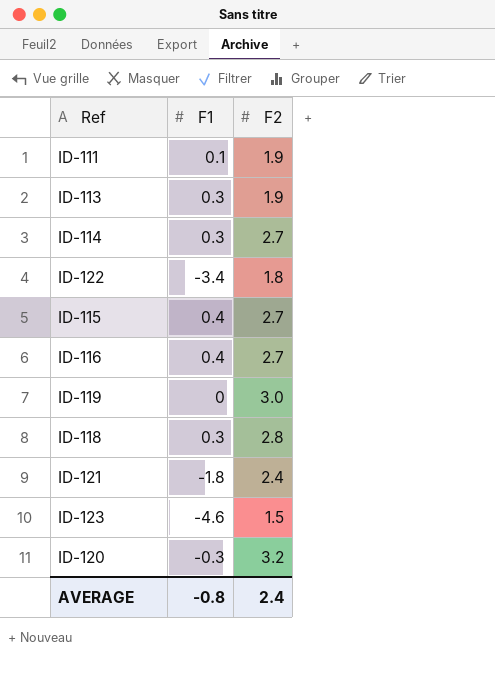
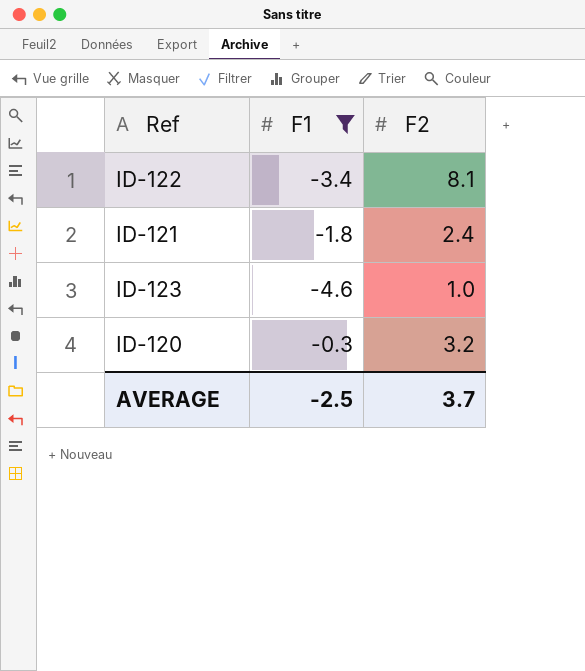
filter: none -> F1 <= -0.3
ID-122 | F2: 1.8 -> 8.1
ID-123 | F2: 1.5 -> 1.0
AVERAGE | F1: -0.8 -> -2.5
AVERAGE | F2: 2.4 -> 3.7

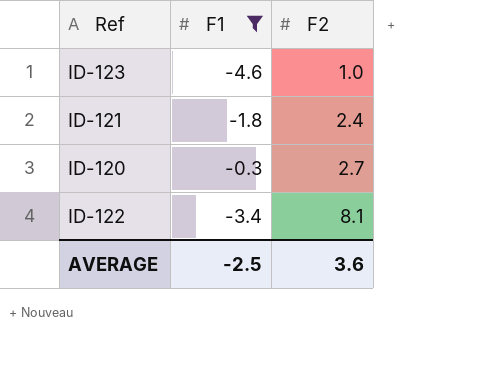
row order: none -> F2 ascending
ID-120 | F2: 3.2 -> 2.7
AVERAGE | F2: 3.7 -> 3.6

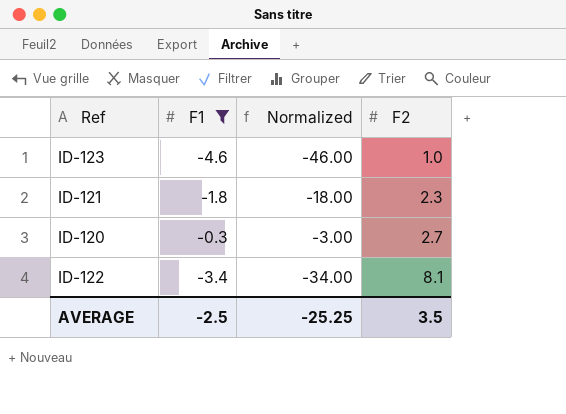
column Normalized | formula: none -> [F1] * 10
ID-121 | F2: 2.4 -> 2.3
AVERAGE | F2: 3.6 -> 3.5

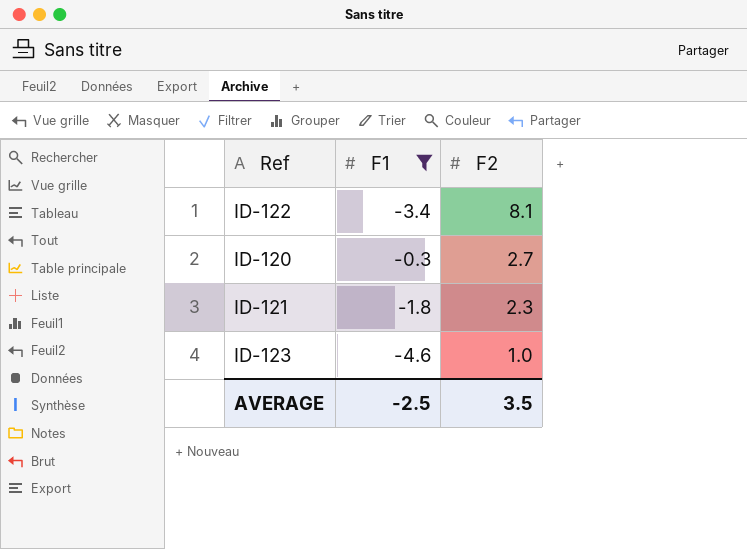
row order: F2 ascending -> F2 descending
column Normalized | formula: [F1] * 10 -> none

